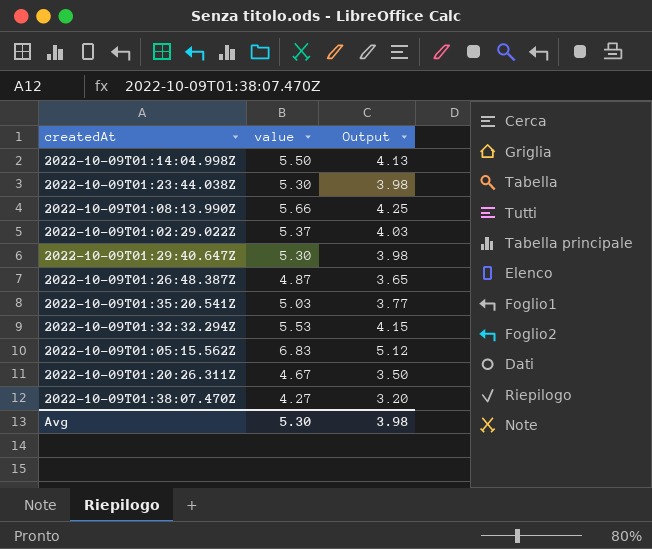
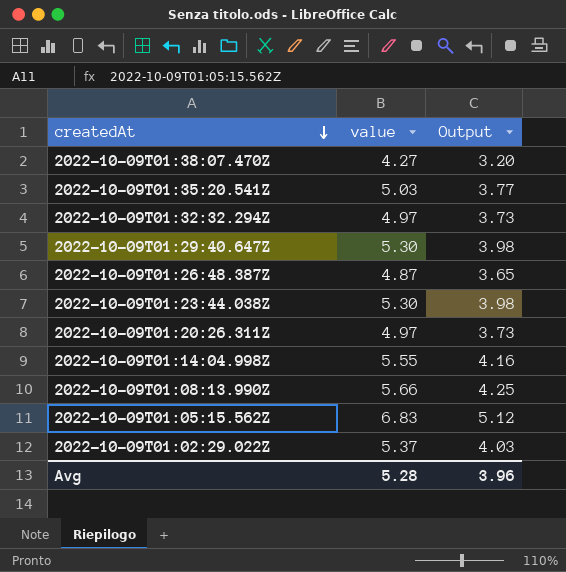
row order: none -> createdAt descending
2022-10-09T01:32:32.294Z | value: 5.53 -> 4.97
2022-10-09T01:32:32.294Z | Output: 4.15 -> 3.73
2022-10-09T01:20:26.311Z | value: 4.67 -> 4.97
2022-10-09T01:20:26.311Z | Output: 3.50 -> 3.73
2022-10-09T01:14:04.998Z | value: 5.50 -> 5.55
2022-10-09T01:14:04.998Z | Output: 4.13 -> 4.16
Avg | value: 5.30 -> 5.28
Avg | Output: 3.98 -> 3.96

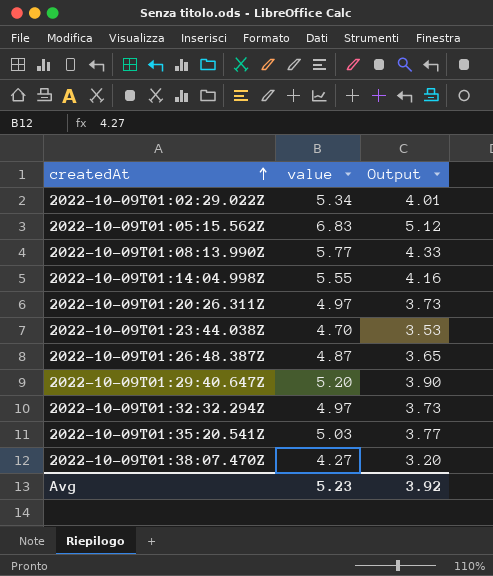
row order: createdAt descending -> createdAt ascending
2022-10-09T01:02:29.022Z | value: 5.37 -> 5.34
2022-10-09T01:02:29.022Z | Output: 4.03 -> 4.01
2022-10-09T01:08:13.990Z | value: 5.66 -> 5.77
2022-10-09T01:08:13.990Z | Output: 4.25 -> 4.33
2022-10-09T01:23:44.038Z | value: 5.30 -> 4.70
2022-10-09T01:23:44.038Z | Output: 3.98 -> 3.53
2022-10-09T01:29:40.647Z | value: 5.30 -> 5.20
2022-10-09T01:29:40.647Z | Output: 3.98 -> 3.90
Avg | value: 5.28 -> 5.23
Avg | Output: 3.96 -> 3.92

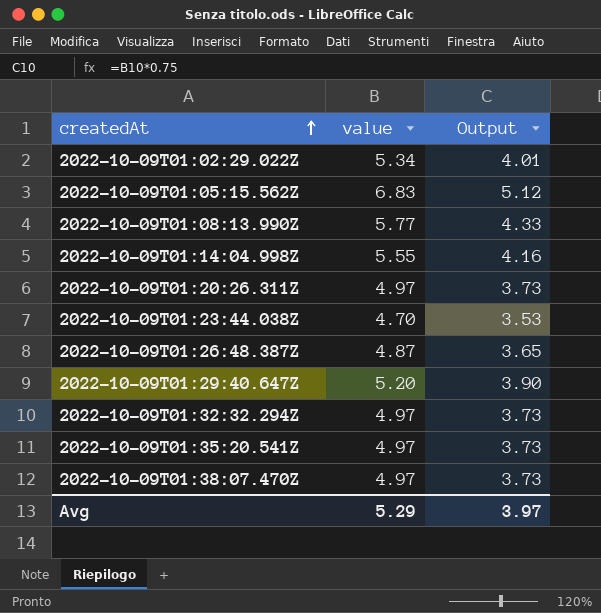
2022-10-09T01:35:20.541Z | value: 5.03 -> 4.97
2022-10-09T01:35:20.541Z | Output: 3.77 -> 3.73
2022-10-09T01:38:07.470Z | value: 4.27 -> 4.97
2022-10-09T01:38:07.470Z | Output: 3.20 -> 3.73
Avg | value: 5.23 -> 5.29
Avg | Output: 3.92 -> 3.97

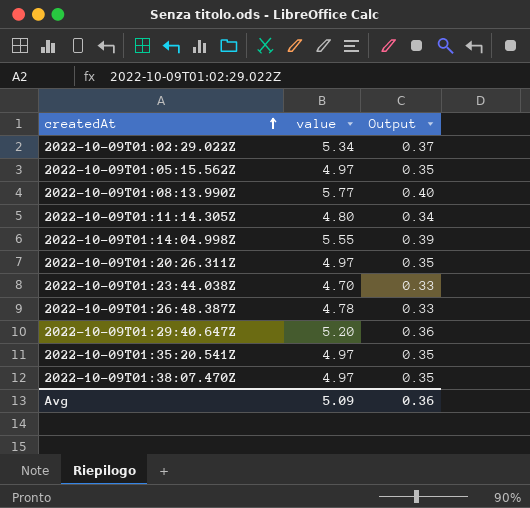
column Output | formula: [value] * 0.75 -> [value] * 0.07
row 2022-10-09T01:32:32.294Z: 4.97 | 3.73 -> none
2022-10-09T01:05:15.562Z | value: 6.83 -> 4.97
row 2022-10-09T01:11:14.305Z: none -> 4.80 | 0.34
2022-10-09T01:26:48.387Z | value: 4.87 -> 4.78
Avg | value: 5.29 -> 5.09
Avg | Output: 3.97 -> 0.36

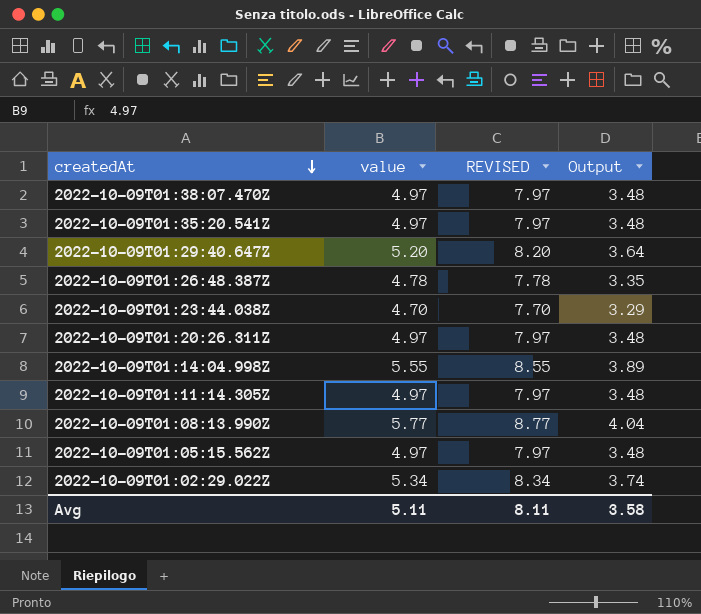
row order: createdAt ascending -> createdAt descending
column REVISED | formula: none -> [value] + 3
column Output | formula: [value] * 0.07 -> [value] * 0.7
2022-10-09T01:11:14.305Z | value: 4.80 -> 4.97
Avg | value: 5.09 -> 5.11
Avg | Output: 0.36 -> 3.58

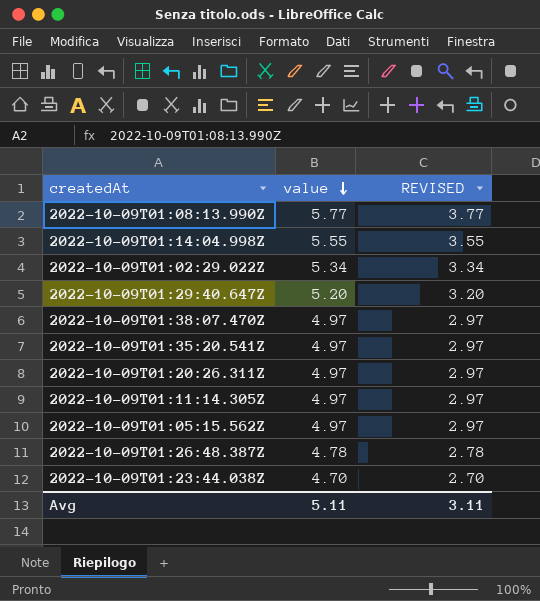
row order: createdAt descending -> value descending
column Output | formula: [value] * 0.7 -> none
column REVISED | formula: [value] + 3 -> [value] - 2
Avg | REVISED: 8.11 -> 3.11

